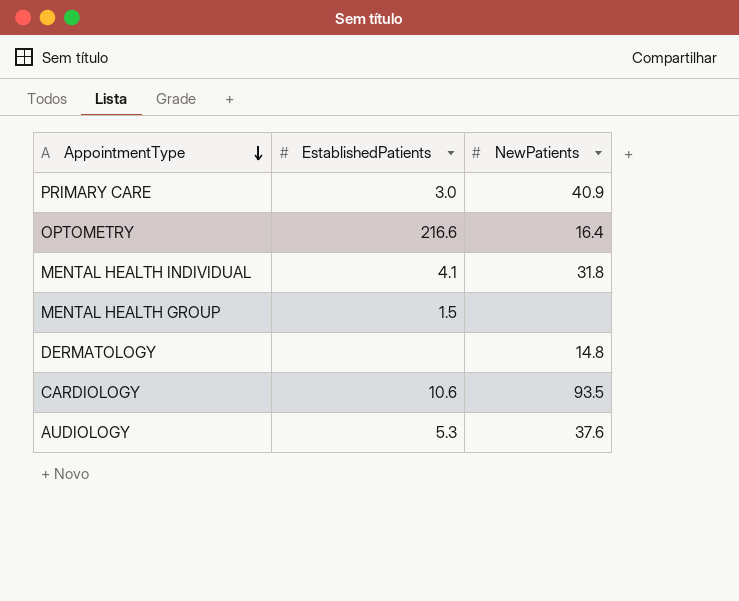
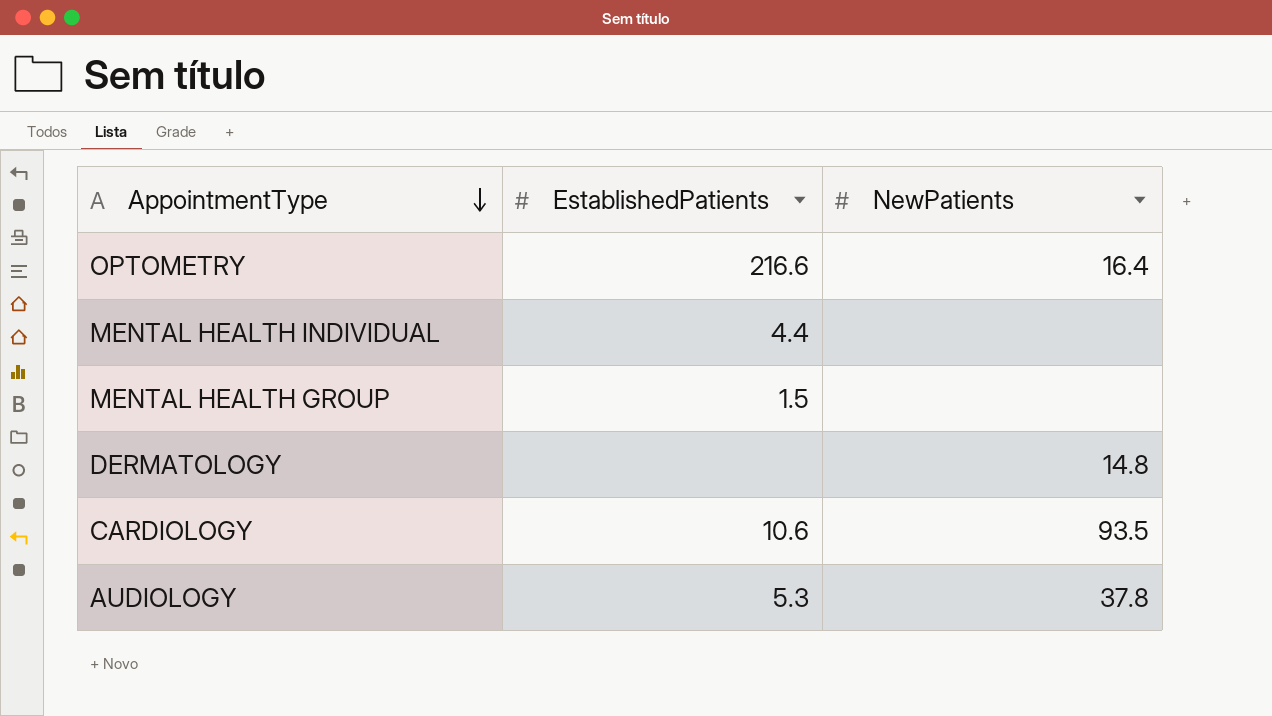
row PRIMARY CARE: 3.0 | 40.9 -> none
MENTAL HEALTH INDIVIDUAL | EstablishedPatients: 4.1 -> 4.4
MENTAL HEALTH INDIVIDUAL | NewPatients: 31.8 -> none
AUDIOLOGY | NewPatients: 37.6 -> 37.8

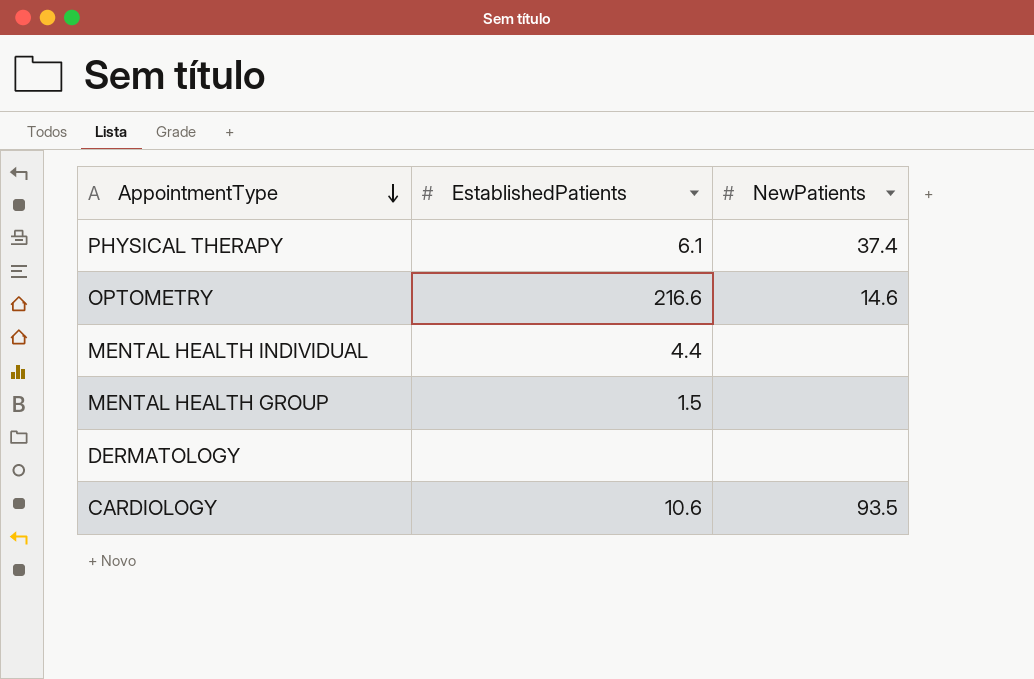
row AUDIOLOGY: 5.3 | 37.8 -> none
row PHYSICAL THERAPY: none -> 6.1 | 37.4
OPTOMETRY | NewPatients: 16.4 -> 14.6
DERMATOLOGY | NewPatients: 14.8 -> none

